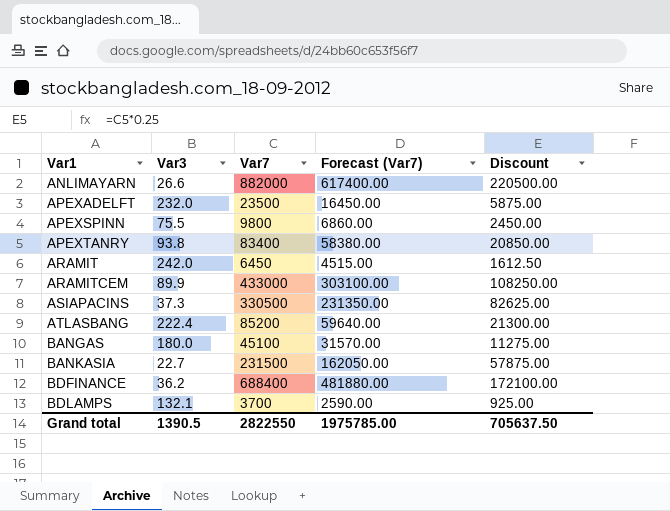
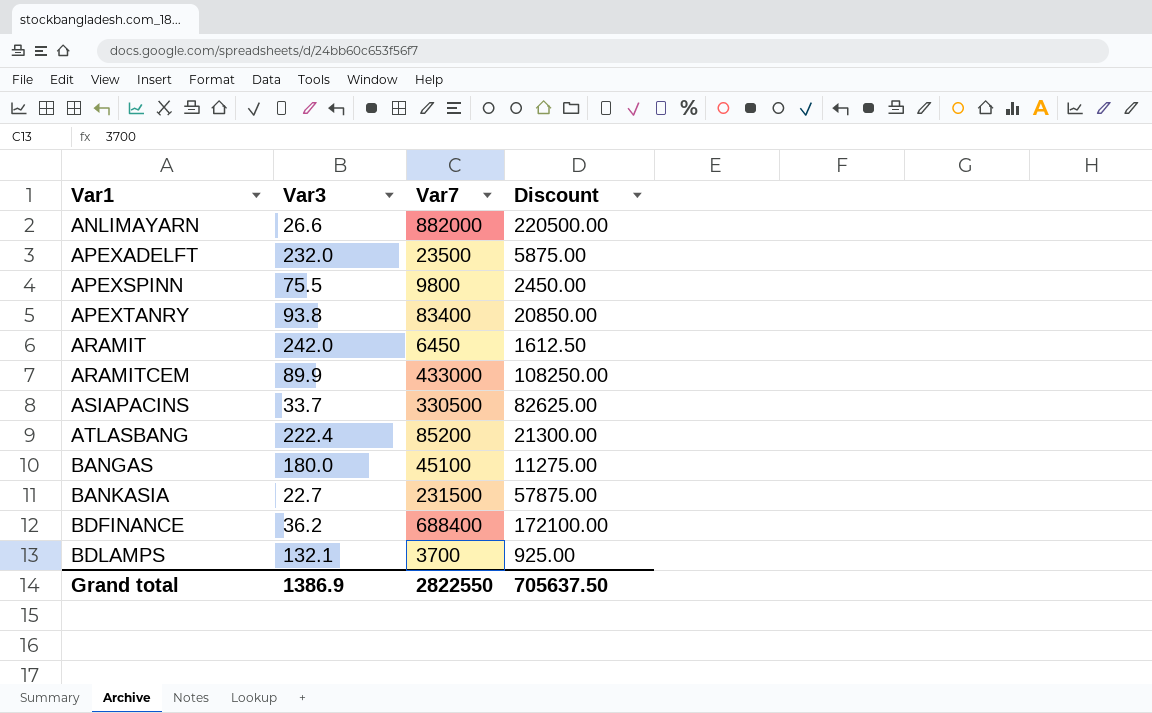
column Forecast (Var7) | formula: [Var7] * 0.7 -> none
ASIAPACINS | Var3: 37.3 -> 33.7
Grand total | Var3: 1390.5 -> 1386.9

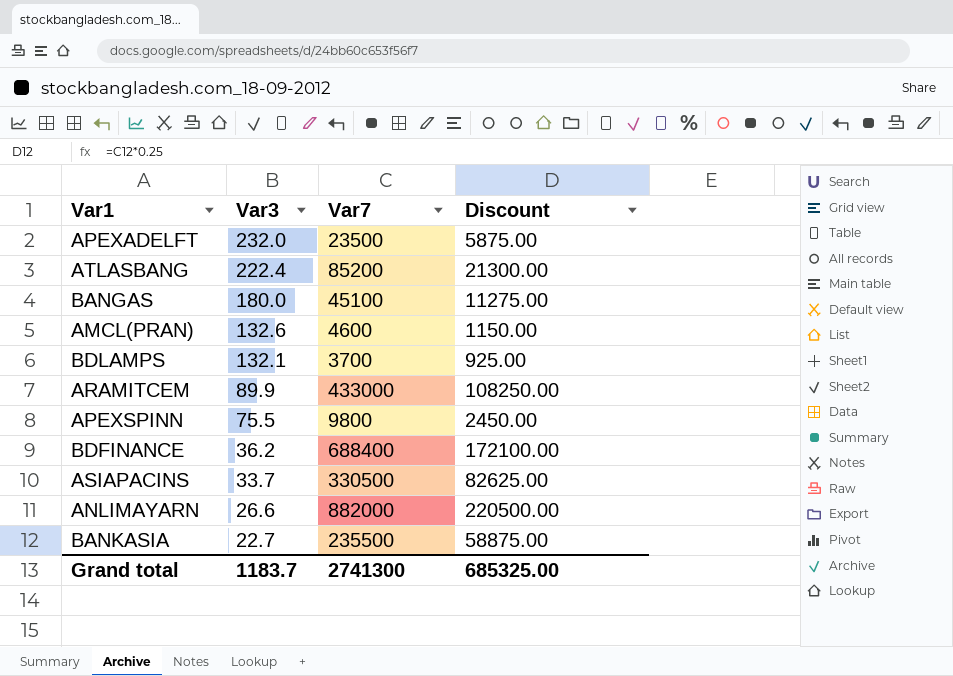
row order: Var1 ascending -> Var3 descending
row APEXTANRY: 93.8 | 83400 | 20850.00 -> none
row ARAMIT: 242.0 | 6450 | 1612.50 -> none
row AMCL(PRAN): none -> 132.6 | 4600 | 1150.00
BANKASIA | Var7: 231500 -> 235500
BANKASIA | Discount: 57875.00 -> 58875.00
Grand total | Var3: 1386.9 -> 1183.7
Grand total | Var7: 2822550 -> 2741300
Grand total | Discount: 705637.50 -> 685325.00

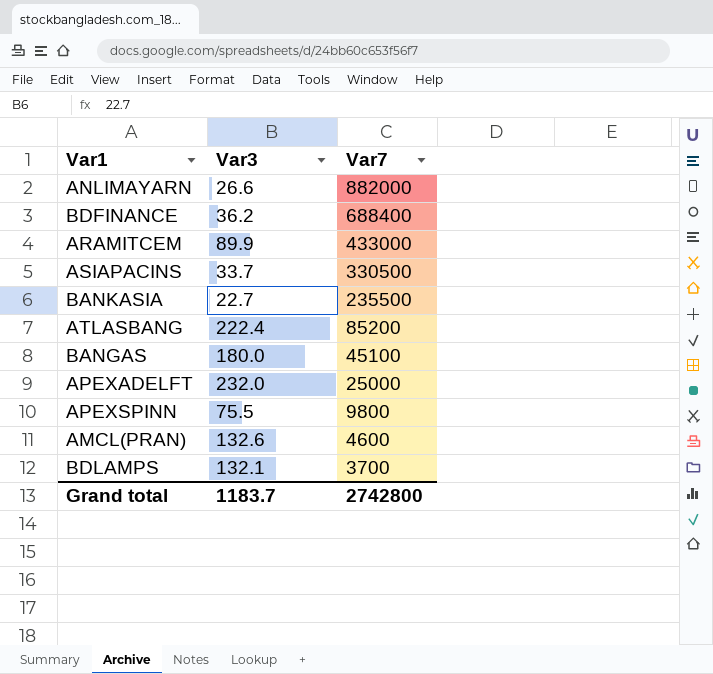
row order: Var3 descending -> Var7 descending
column Discount | formula: [Var7] * 0.25 -> none
APEXADELFT | Var7: 23500 -> 25000
Grand total | Var7: 2741300 -> 2742800

